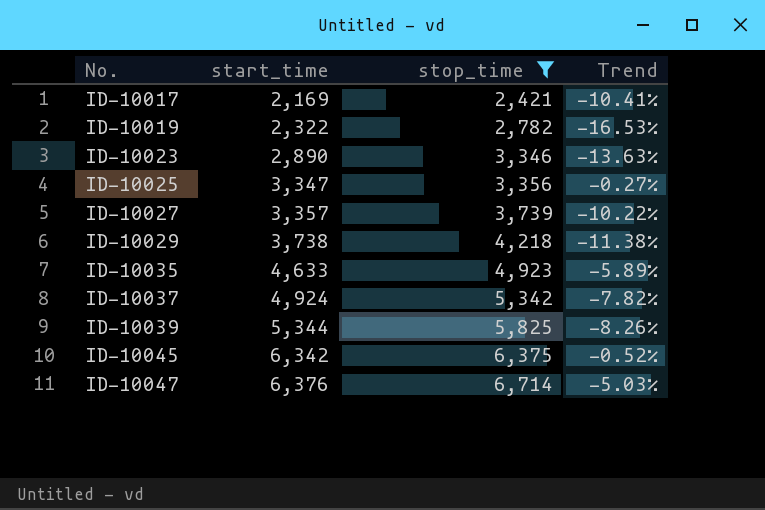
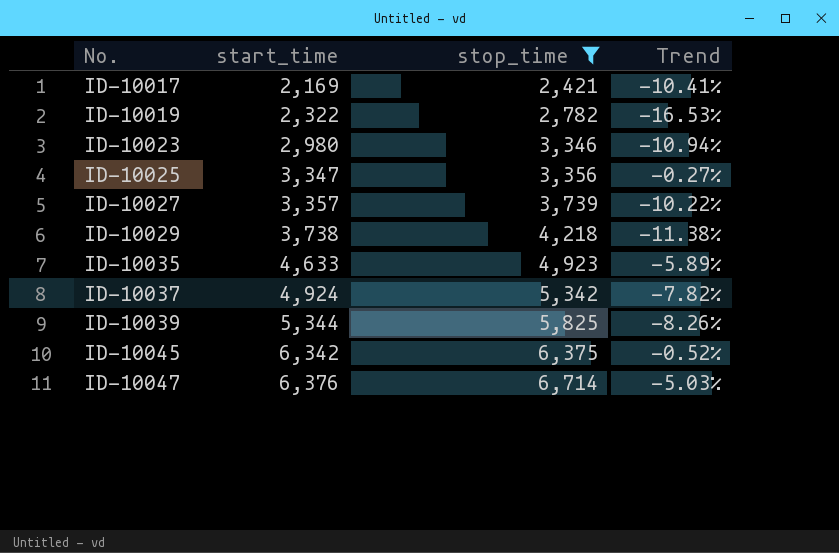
ID-10023 | start_time: 2,890 -> 2,980
ID-10023 | Trend: -13.63% -> -10.94%

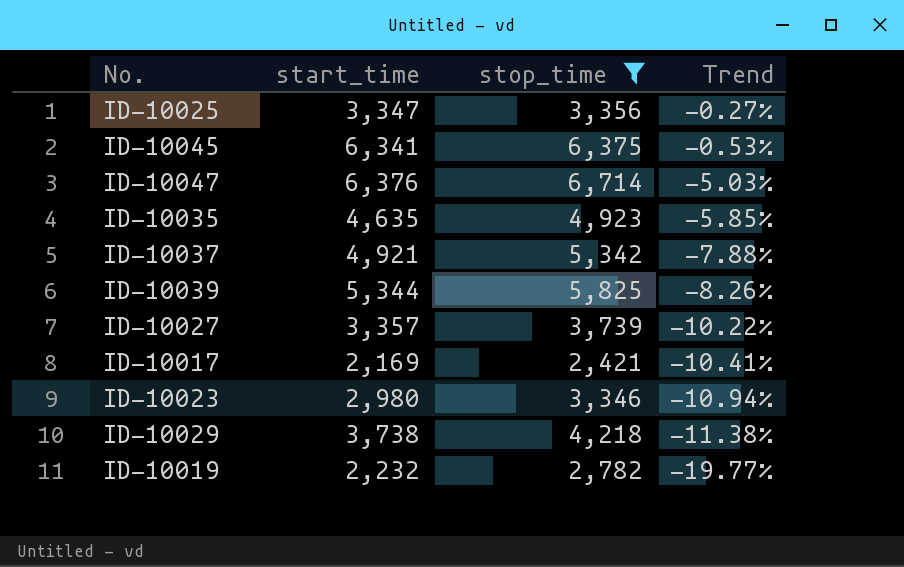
row order: No. ascending -> Trend descending
ID-10045 | start_time: 6,342 -> 6,341
ID-10045 | Trend: -0.52% -> -0.53%
ID-10035 | start_time: 4,633 -> 4,635
ID-10035 | Trend: -5.89% -> -5.85%
ID-10037 | start_time: 4,924 -> 4,921
ID-10037 | Trend: -7.82% -> -7.88%
ID-10019 | start_time: 2,322 -> 2,232
ID-10019 | Trend: -16.53% -> -19.77%

